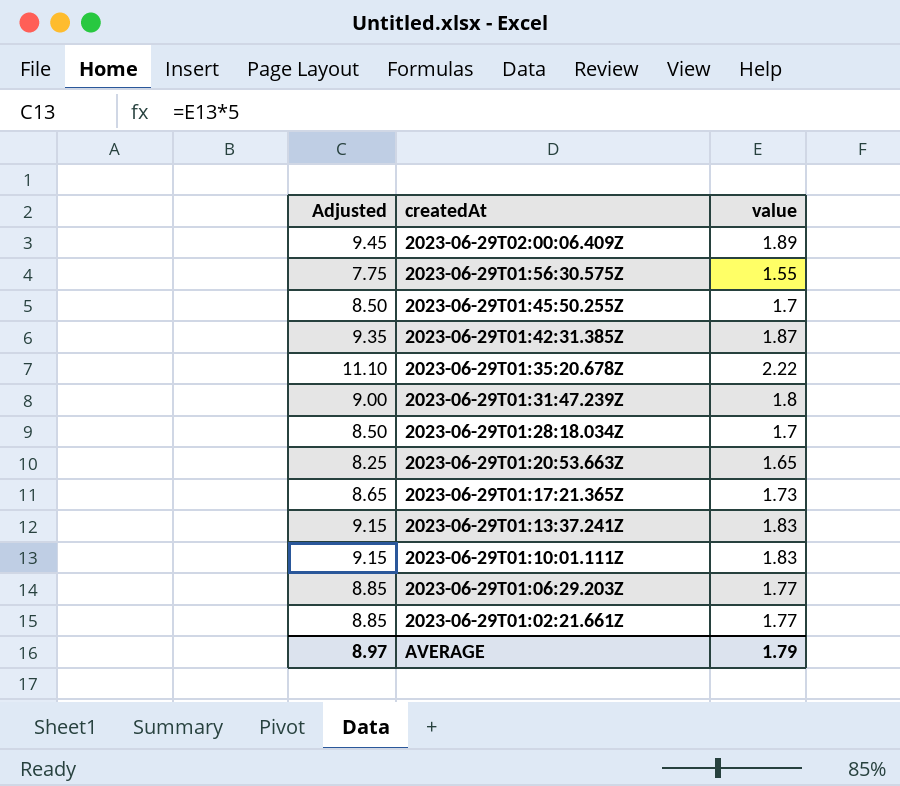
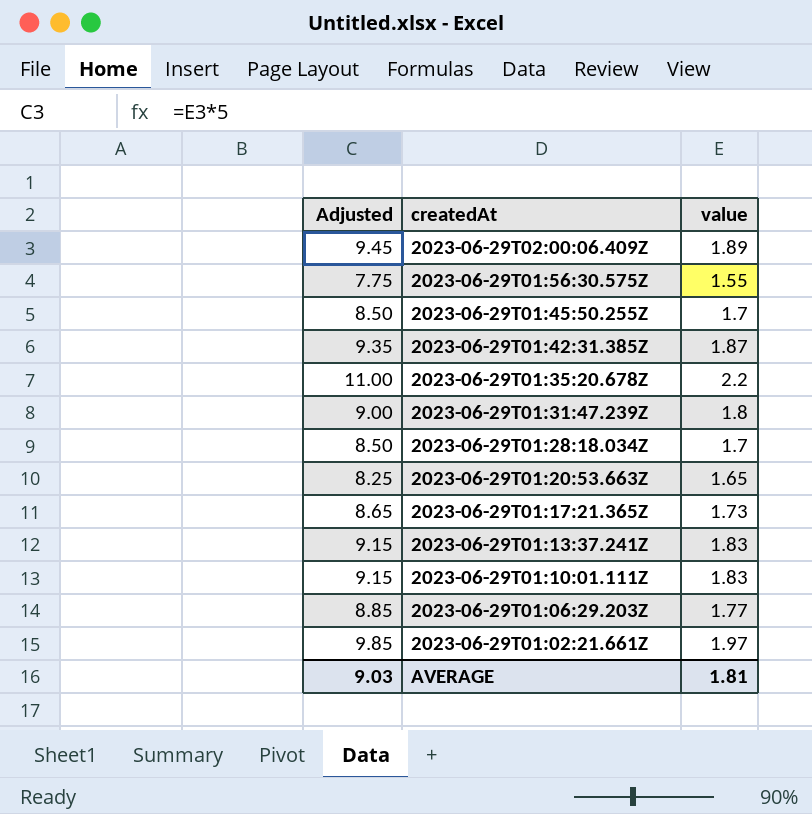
2023-06-29T01:35:20.678Z | Adjusted: 11.10 -> 11.00
2023-06-29T01:35:20.678Z | value: 2.22 -> 2.2
2023-06-29T01:02:21.661Z | Adjusted: 8.85 -> 9.85
2023-06-29T01:02:21.661Z | value: 1.77 -> 1.97
AVERAGE | Adjusted: 8.97 -> 9.03
AVERAGE | value: 1.79 -> 1.81

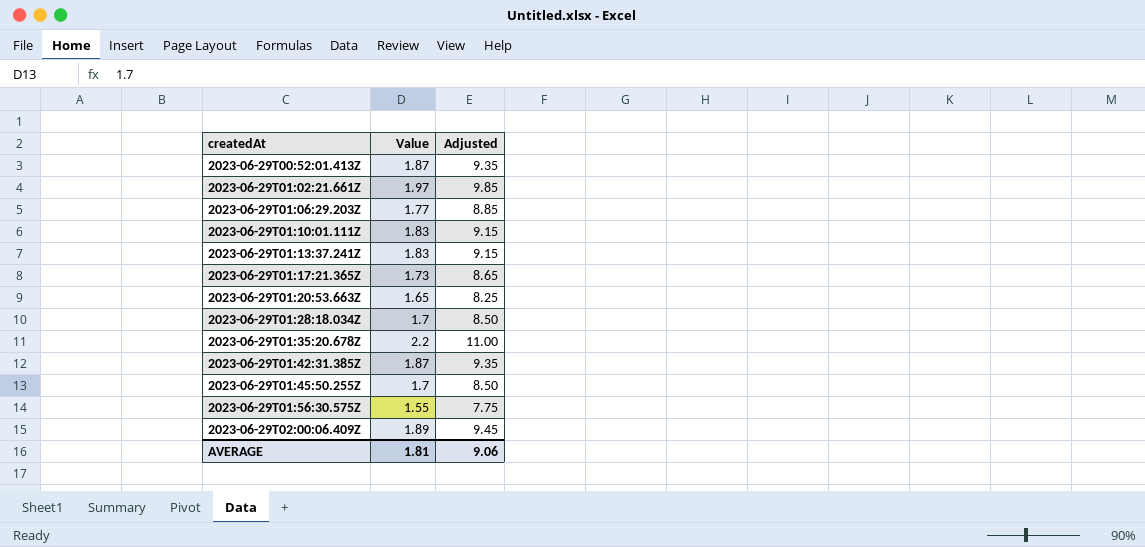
row order: createdAt descending -> createdAt ascending
column name: value -> Value
column Adjusted | position: 1 -> 3
row 2023-06-29T01:31:47.239Z: 9.00 | 1.8 -> none
row 2023-06-29T00:52:01.413Z: none -> 1.87 | 9.35
AVERAGE | Adjusted: 9.03 -> 9.06

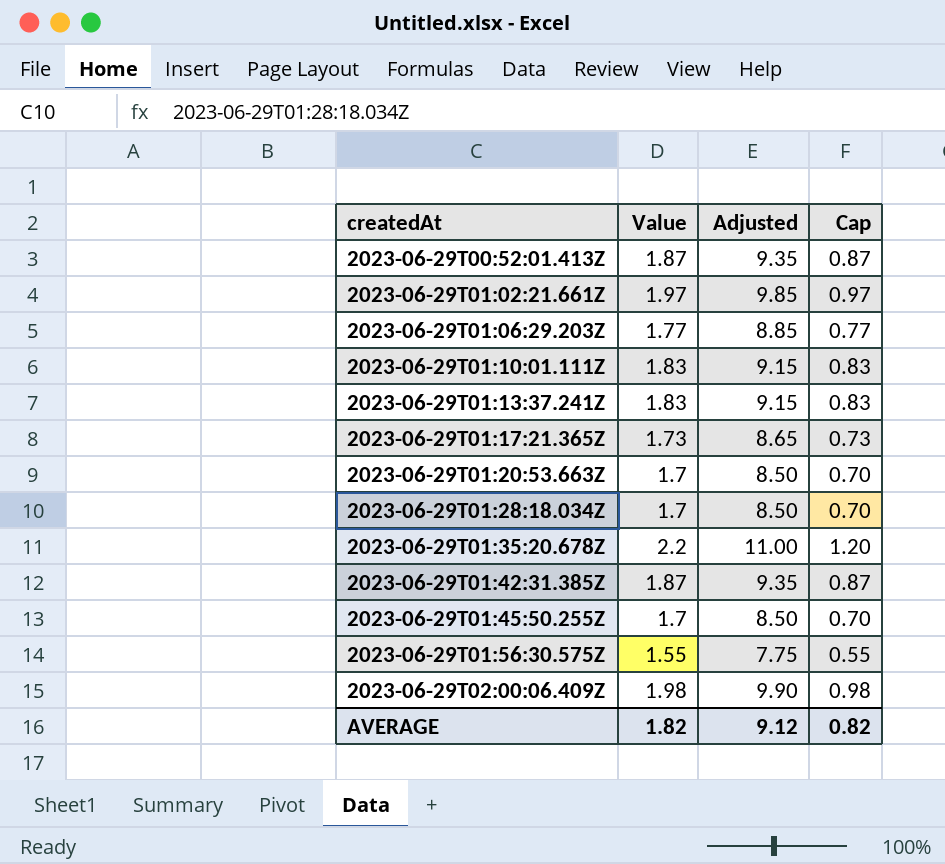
column Cap | formula: none -> [Value] - 1
2023-06-29T01:20:53.663Z | Value: 1.65 -> 1.7
2023-06-29T01:20:53.663Z | Adjusted: 8.25 -> 8.50
2023-06-29T02:00:06.409Z | Value: 1.89 -> 1.98
2023-06-29T02:00:06.409Z | Adjusted: 9.45 -> 9.90
AVERAGE | Value: 1.81 -> 1.82
AVERAGE | Adjusted: 9.06 -> 9.12

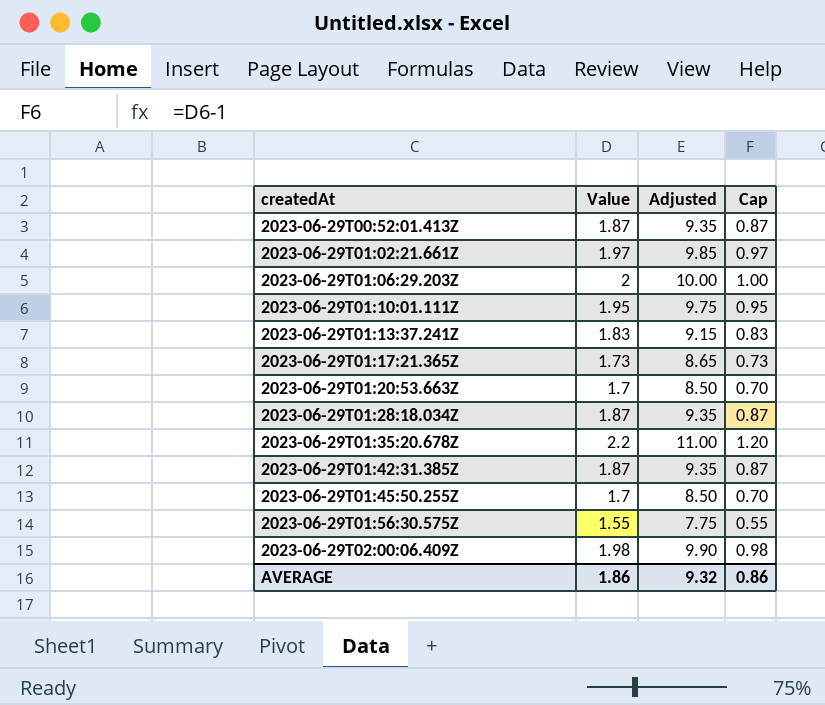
2023-06-29T01:06:29.203Z | Value: 1.77 -> 2
2023-06-29T01:06:29.203Z | Adjusted: 8.85 -> 10.00
2023-06-29T01:06:29.203Z | Cap: 0.77 -> 1.00
2023-06-29T01:10:01.111Z | Value: 1.83 -> 1.95
2023-06-29T01:10:01.111Z | Adjusted: 9.15 -> 9.75
2023-06-29T01:10:01.111Z | Cap: 0.83 -> 0.95
2023-06-29T01:28:18.034Z | Value: 1.7 -> 1.87
2023-06-29T01:28:18.034Z | Adjusted: 8.50 -> 9.35
2023-06-29T01:28:18.034Z | Cap: 0.70 -> 0.87
AVERAGE | Value: 1.82 -> 1.86
AVERAGE | Adjusted: 9.12 -> 9.32
AVERAGE | Cap: 0.82 -> 0.86

